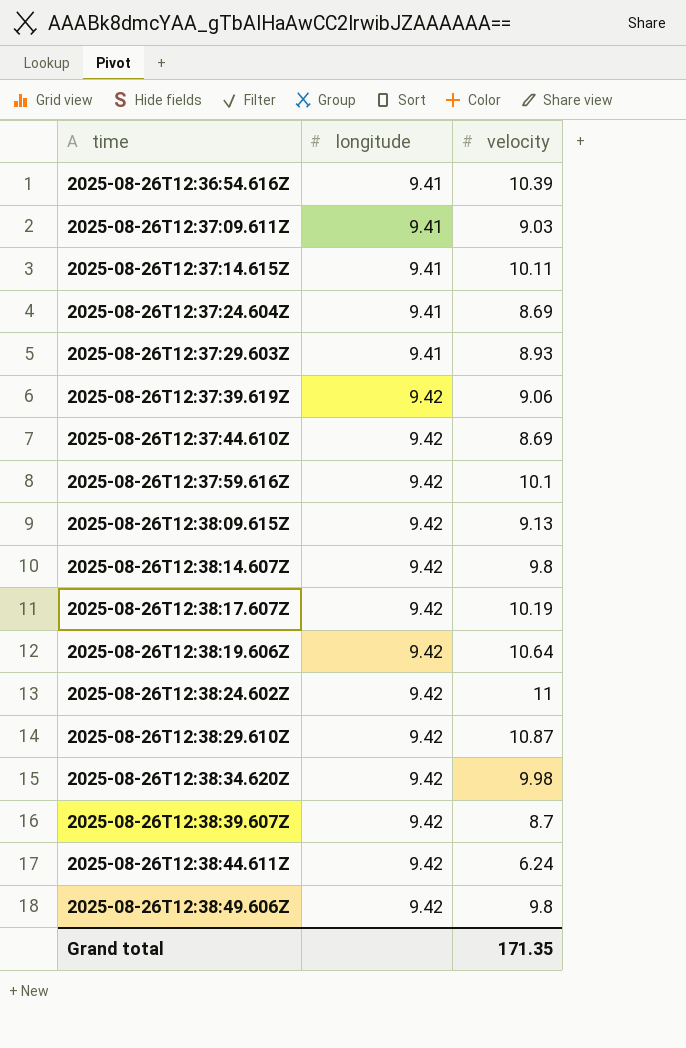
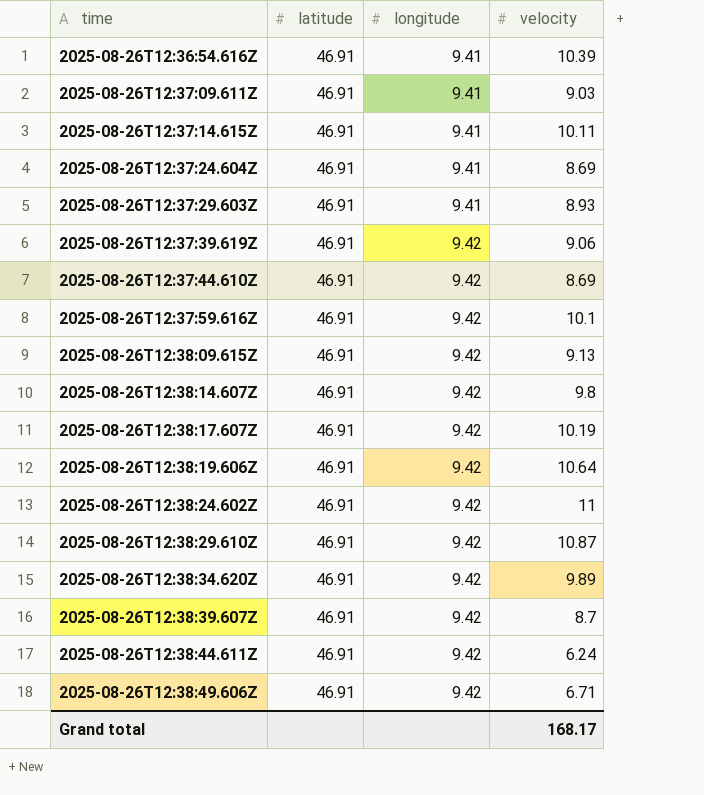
column latitude | position: none -> 2
2025-08-26T12:38:34.620Z | velocity: 9.98 -> 9.89
2025-08-26T12:38:49.606Z | velocity: 9.8 -> 6.71
Grand total | velocity: 171.35 -> 168.17

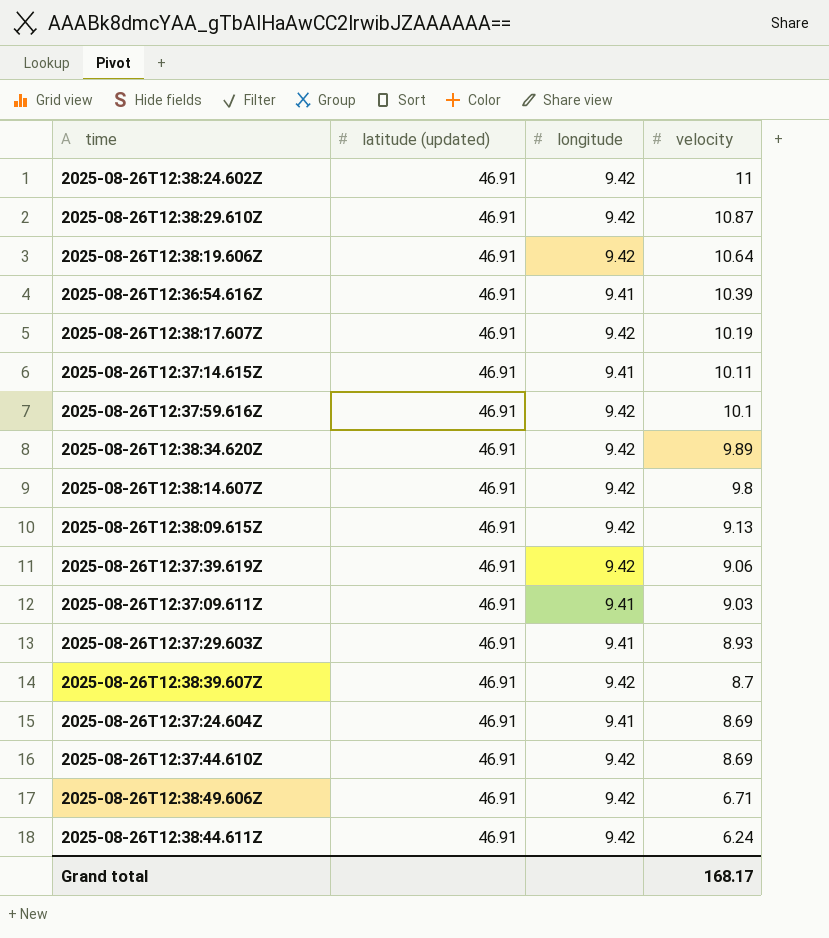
row order: time ascending -> velocity descending
column name: latitude -> latitude (updated)

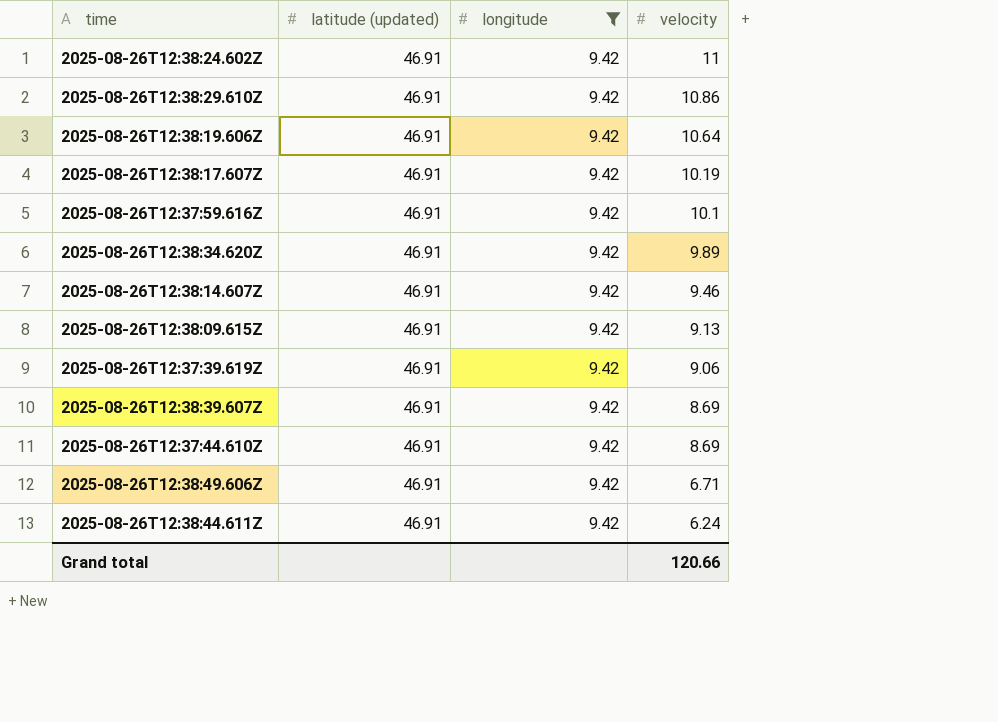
filter: none -> longitude = 9.42
2025-08-26T12:38:29.610Z | velocity: 10.87 -> 10.86
2025-08-26T12:38:14.607Z | velocity: 9.8 -> 9.46
2025-08-26T12:38:39.607Z | velocity: 8.7 -> 8.69
Grand total | velocity: 168.17 -> 120.66

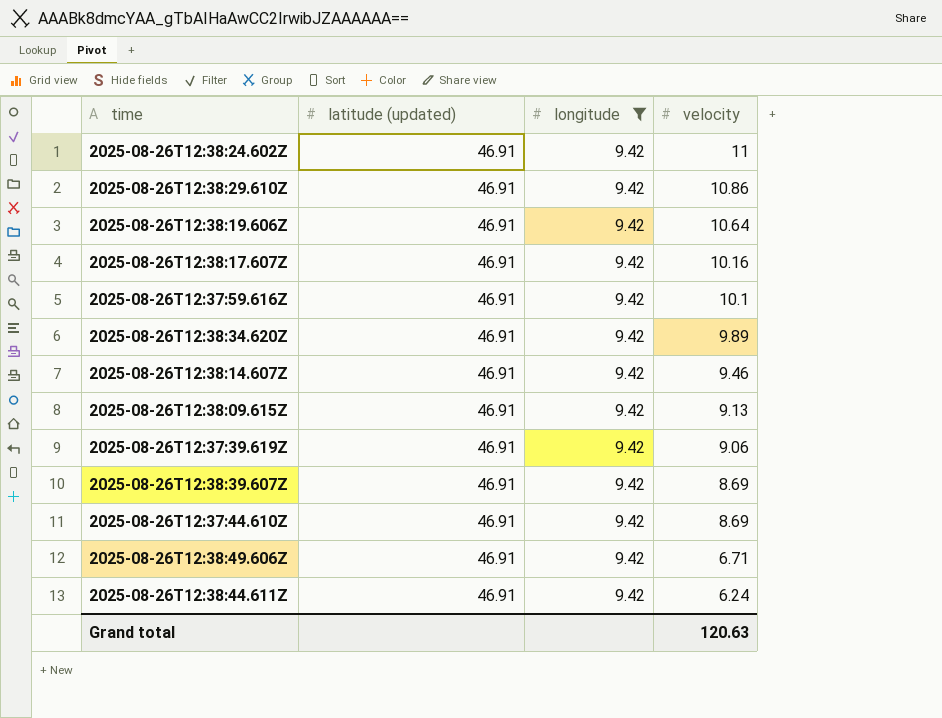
2025-08-26T12:38:17.607Z | velocity: 10.19 -> 10.16
Grand total | velocity: 120.66 -> 120.63

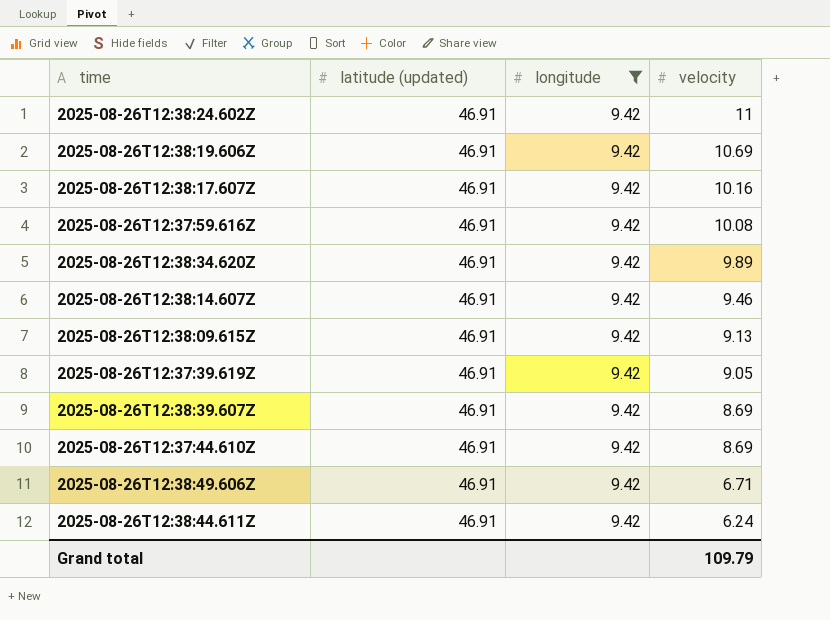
row 2025-08-26T12:38:29.610Z: 46.91 | 9.42 | 10.86 -> none
2025-08-26T12:38:19.606Z | velocity: 10.64 -> 10.69
2025-08-26T12:37:59.616Z | velocity: 10.1 -> 10.08
2025-08-26T12:37:39.619Z | velocity: 9.06 -> 9.05
Grand total | velocity: 120.63 -> 109.79

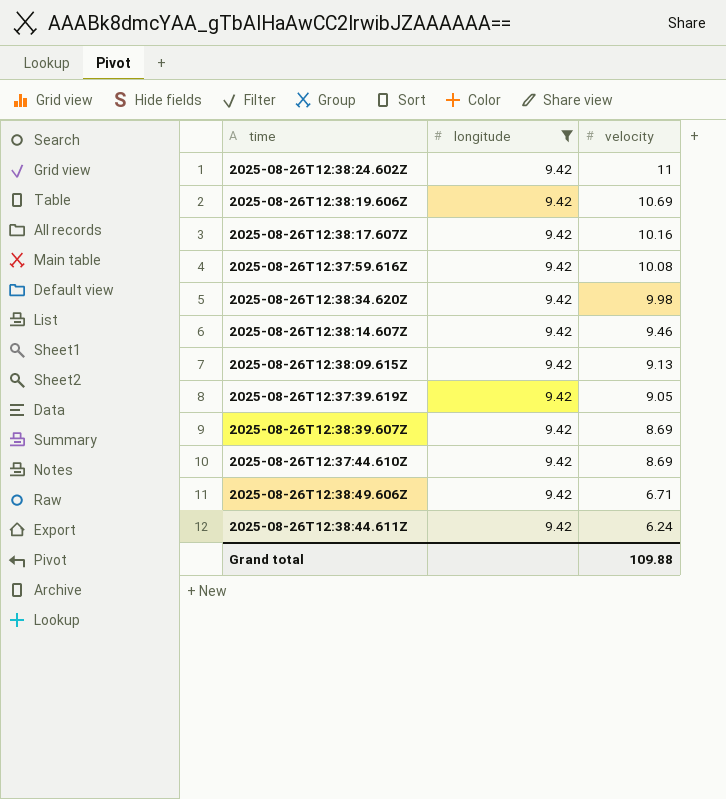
column latitude (updated) | position: 2 -> none
2025-08-26T12:38:34.620Z | velocity: 9.89 -> 9.98
Grand total | velocity: 109.79 -> 109.88

